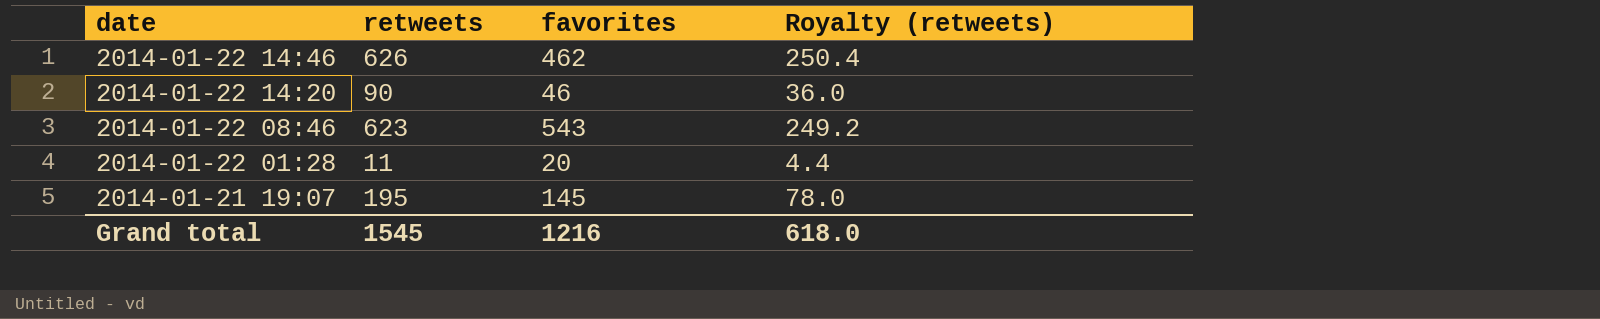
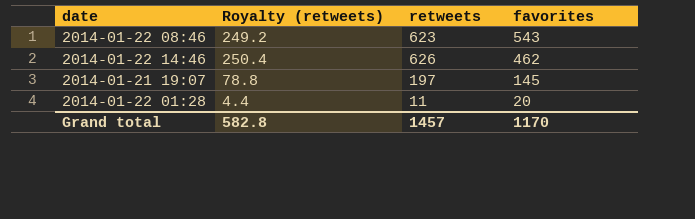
row order: date descending -> favorites descending
column Royalty (retweets) | position: 4 -> 2
row 2014-01-22 14:20: 90 | 46 | 36.0 -> none
2014-01-21 19:07 | Royalty (retweets): 78.0 -> 78.8
2014-01-21 19:07 | retweets: 195 -> 197
Grand total | Royalty (retweets): 618.0 -> 582.8
Grand total | retweets: 1545 -> 1457
Grand total | favorites: 1216 -> 1170

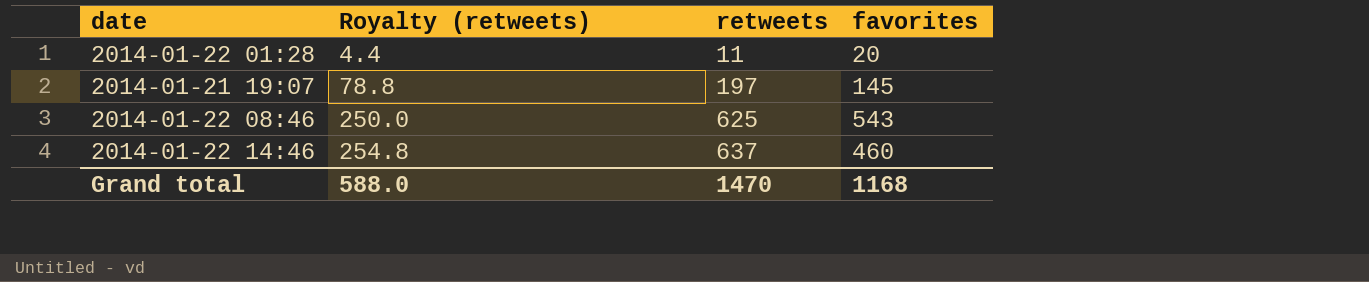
row order: favorites descending -> Royalty (retweets) ascending
2014-01-22 08:46 | Royalty (retweets): 249.2 -> 250.0
2014-01-22 08:46 | retweets: 623 -> 625
2014-01-22 14:46 | Royalty (retweets): 250.4 -> 254.8
2014-01-22 14:46 | retweets: 626 -> 637
2014-01-22 14:46 | favorites: 462 -> 460
Grand total | Royalty (retweets): 582.8 -> 588.0
Grand total | retweets: 1457 -> 1470
Grand total | favorites: 1170 -> 1168

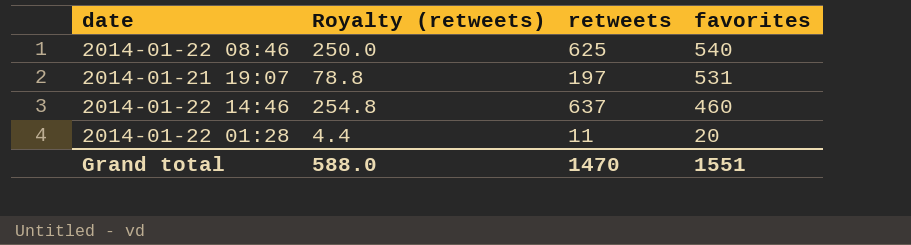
row order: Royalty (retweets) ascending -> favorites descending
2014-01-22 08:46 | favorites: 543 -> 540
2014-01-21 19:07 | favorites: 145 -> 531
Grand total | favorites: 1168 -> 1551

